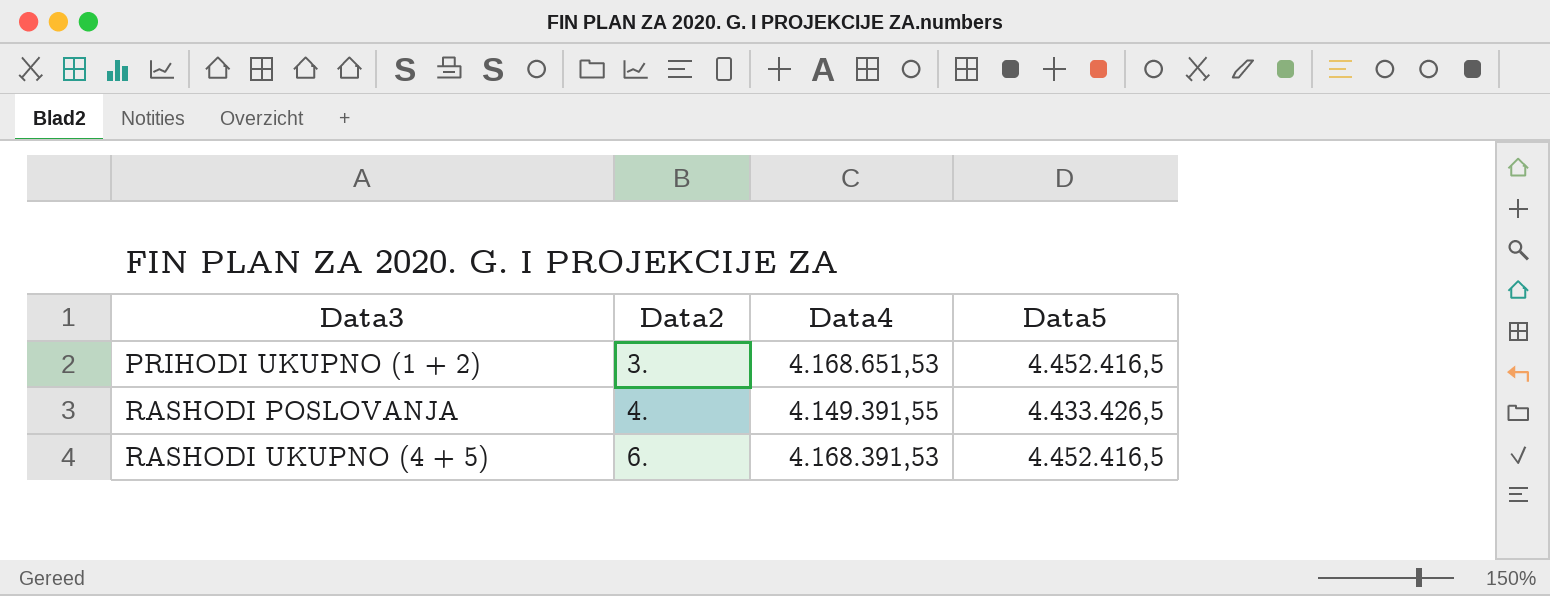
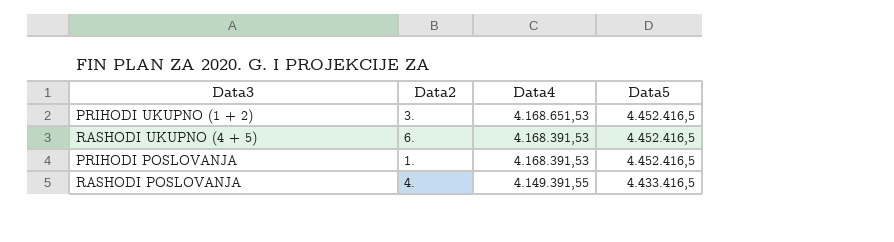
row order: Data3 ascending -> Data4 descending
row PRIHODI POSLOVANJA: none -> 1. | 4.168.391,53 | 4.452.416,5
RASHODI POSLOVANJA | Data5: 4.433.426,5 -> 4.433.416,5

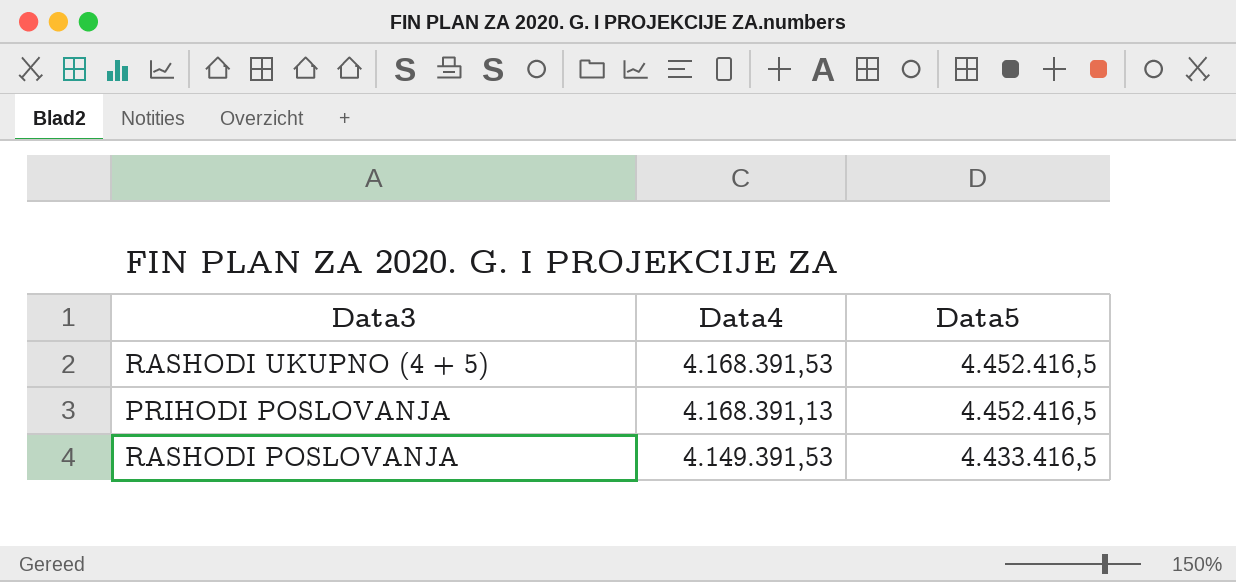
column Data2 | position: 2 -> none
row PRIHODI UKUPNO (1 + 2): 3. | 4.168.651,53 | 4.452.416,5 -> none
PRIHODI POSLOVANJA | Data4: 4.168.391,53 -> 4.168.391,13
RASHODI POSLOVANJA | Data4: 4.149.391,55 -> 4.149.391,53

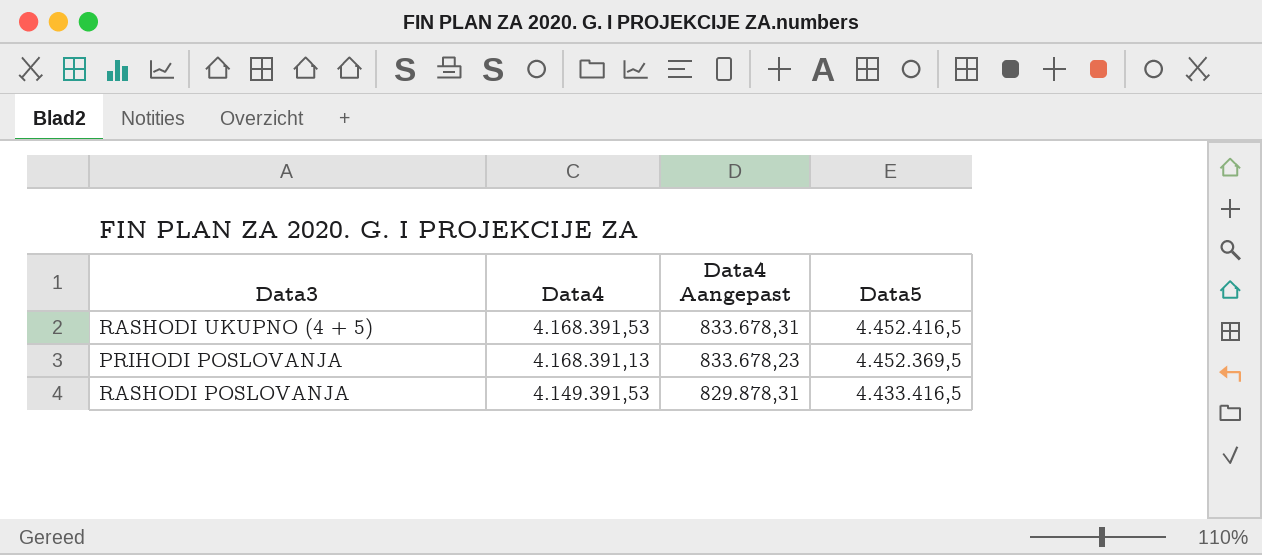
column Data4 Aangepast | formula: none -> [Data4] * 0,2
PRIHODI POSLOVANJA | Data5: 4.452.416,5 -> 4.452.369,5

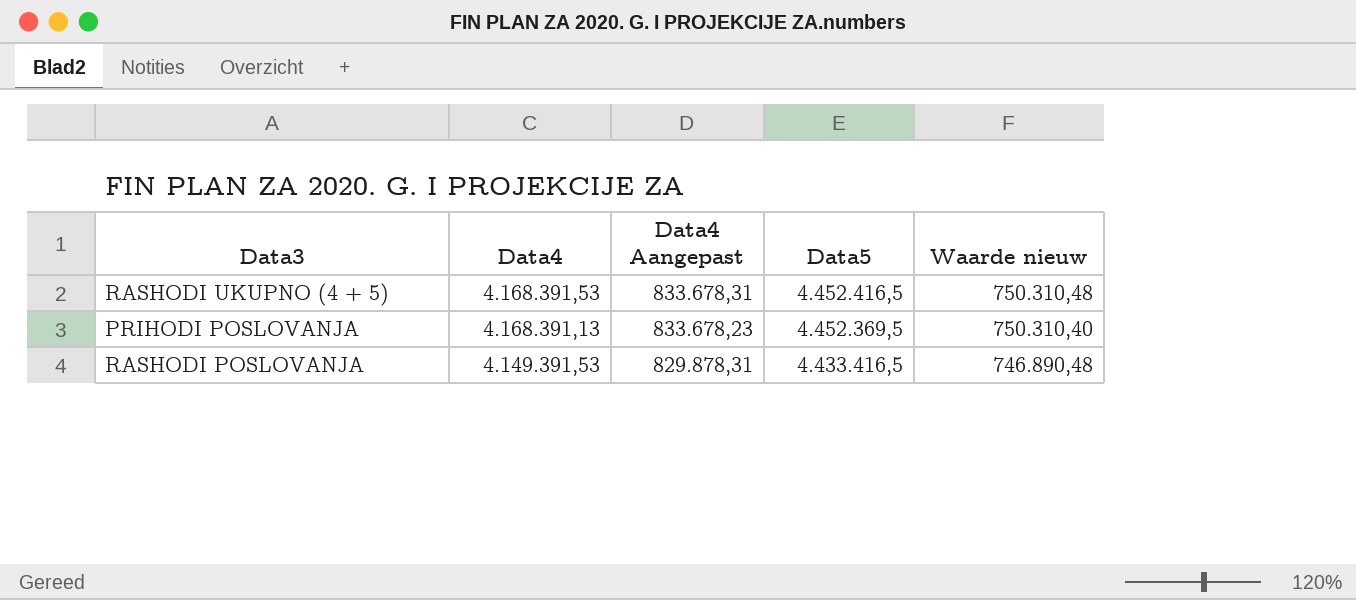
column Waarde nieuw | formula: none -> [Data4] * 0,18

